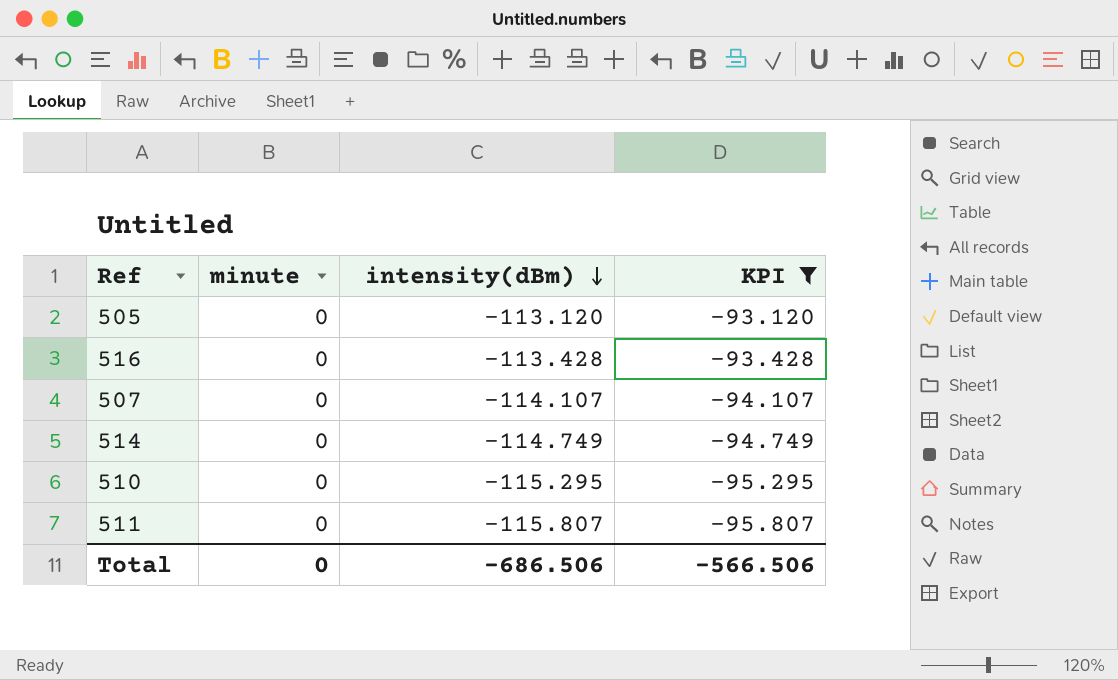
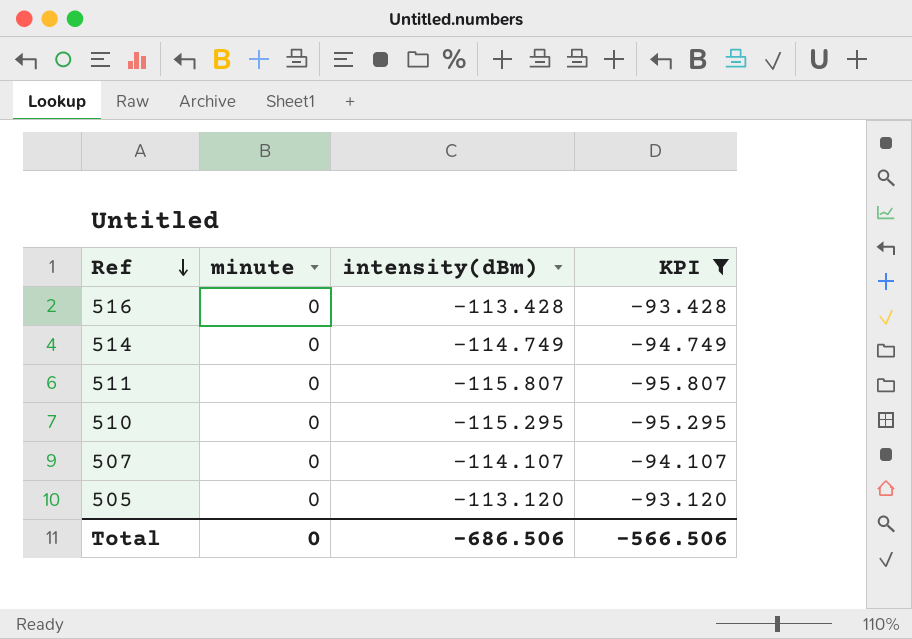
row order: intensity(dBm) descending -> Ref descending

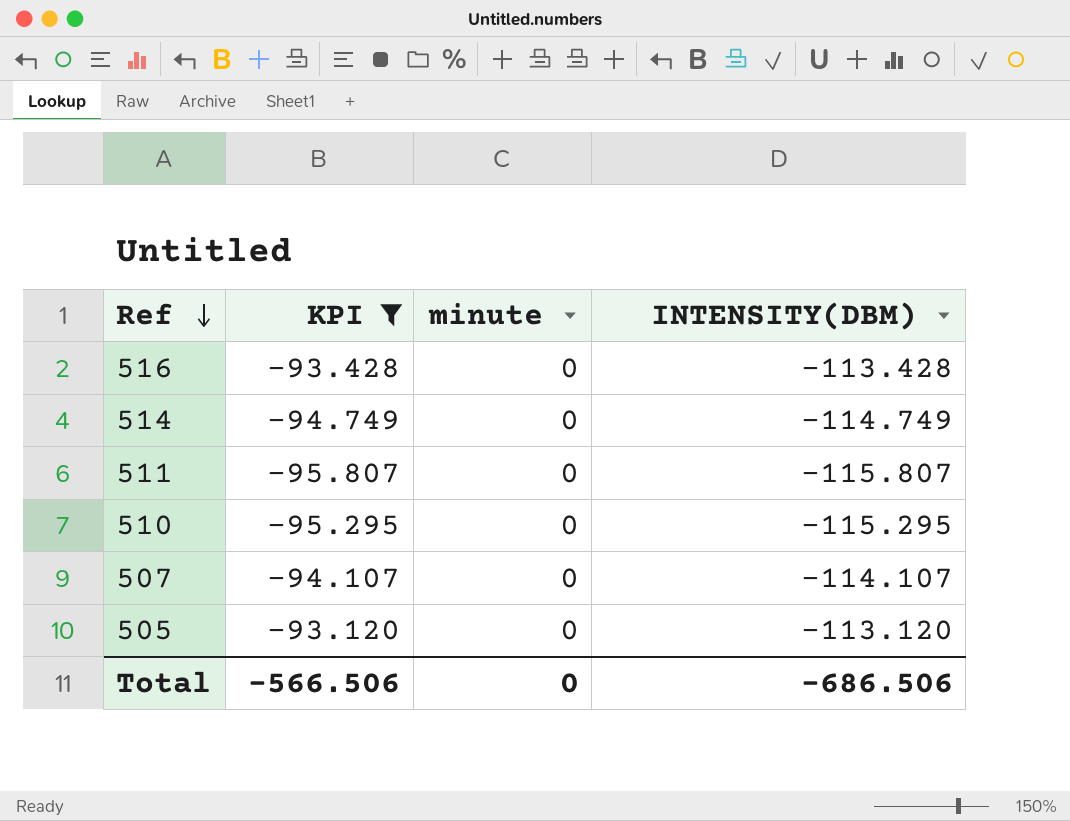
column KPI | position: 4 -> 2
column name: intensity(dBm) -> INTENSITY(DBM)

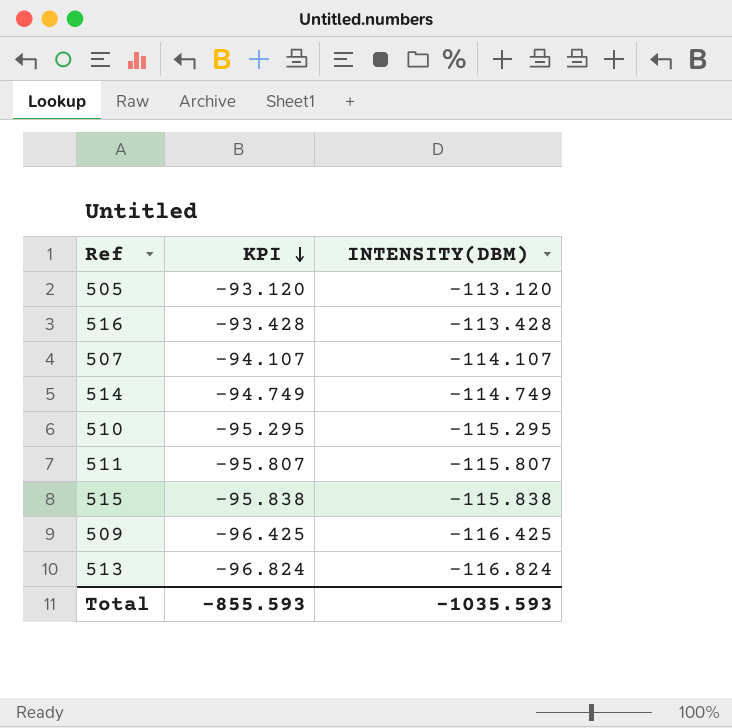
filter: KPI >= -95.807 -> none
row order: Ref descending -> KPI descending
column minute | position: 3 -> none
Total | KPI: -566.506 -> -855.593
Total | INTENSITY(DBM): -686.506 -> -1035.593

